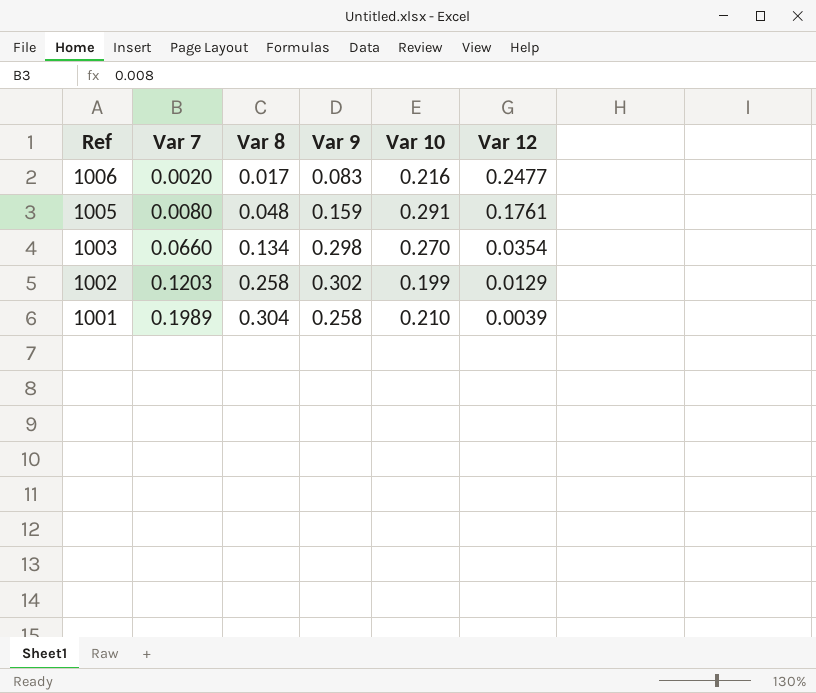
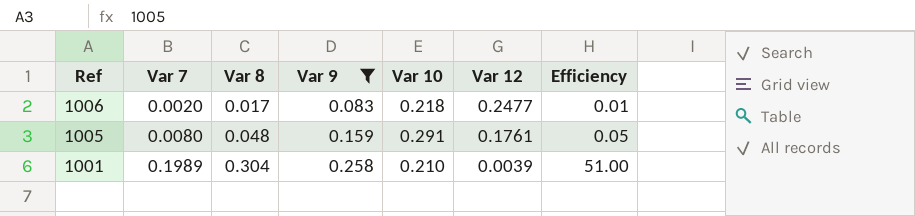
filter: none -> Var 9 <= 0.258
column Efficiency | formula: none -> [Var 7] / [Var 12]
1006 | Var 10: 0.216 -> 0.218

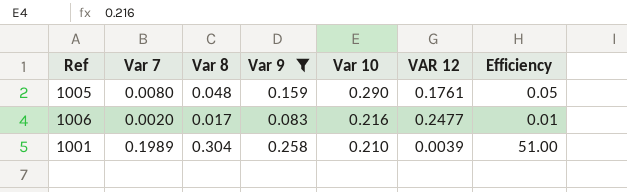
row order: Ref descending -> Var 10 descending
column name: Var 12 -> VAR 12
1005 | Var 10: 0.291 -> 0.290
1006 | Var 10: 0.218 -> 0.216

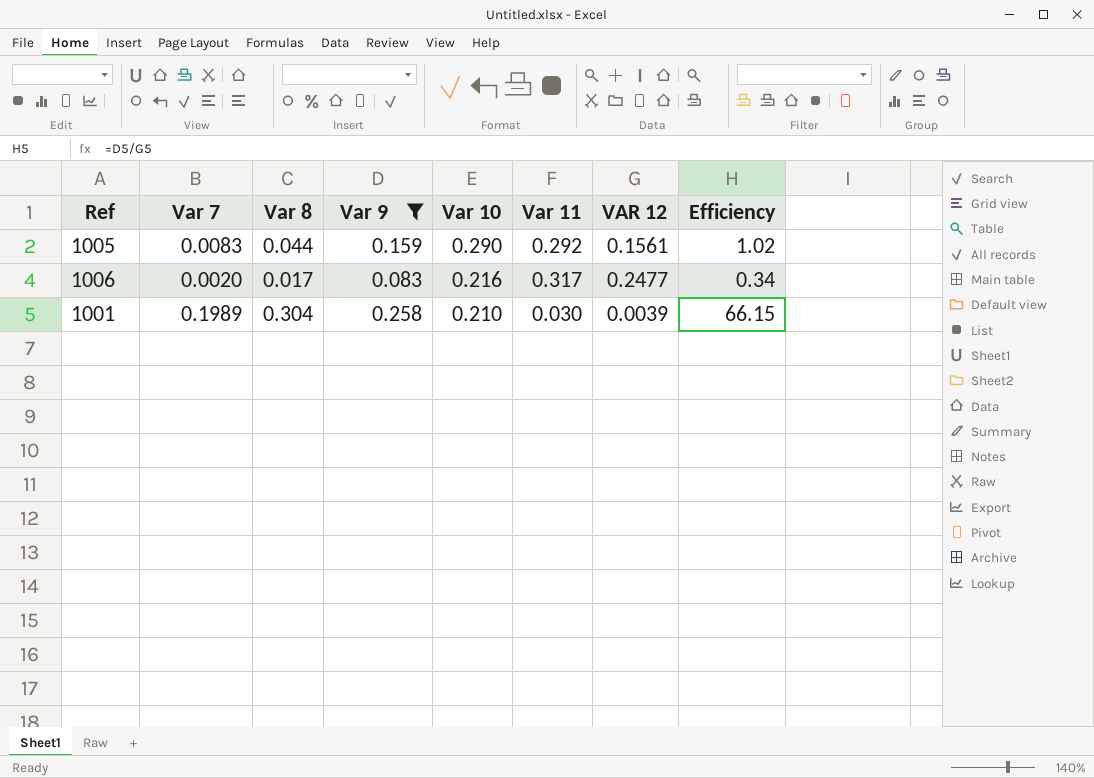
column Var 11 | position: none -> 6
column Efficiency | formula: [Var 7] / [VAR 12] -> [Var 9] / [VAR 12]
1005 | Var 7: 0.0080 -> 0.0083
1005 | Var 8: 0.048 -> 0.044
1005 | VAR 12: 0.1761 -> 0.1561

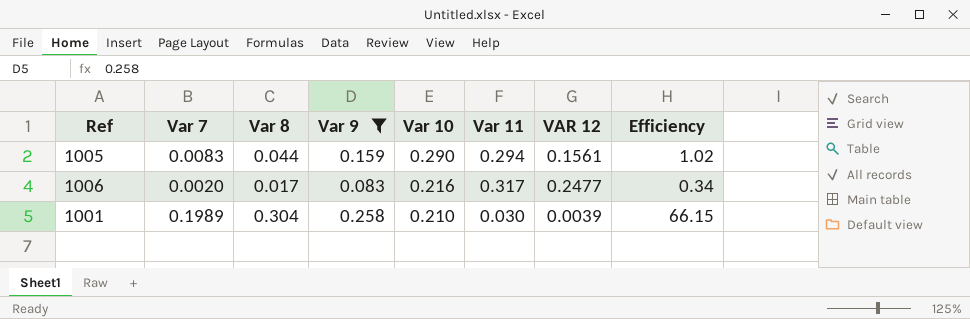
1005 | Var 11: 0.292 -> 0.294

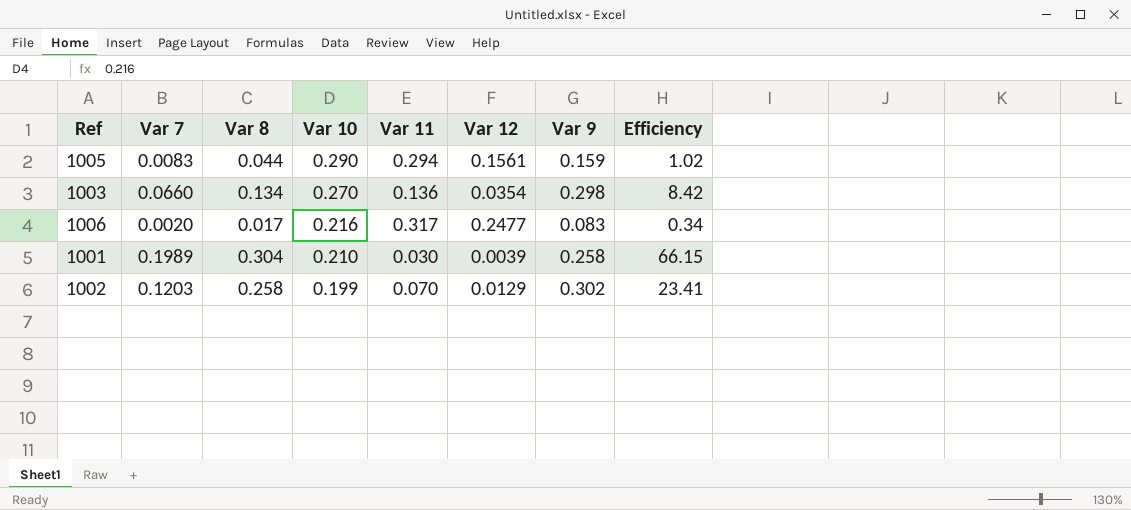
filter: Var 9 <= 0.258 -> none
column name: VAR 12 -> Var 12
column Var 9 | position: 4 -> 7

